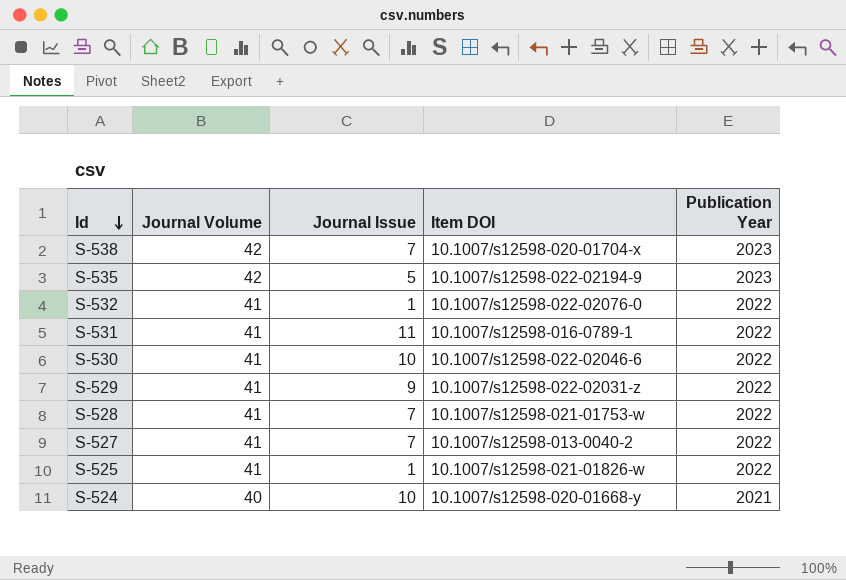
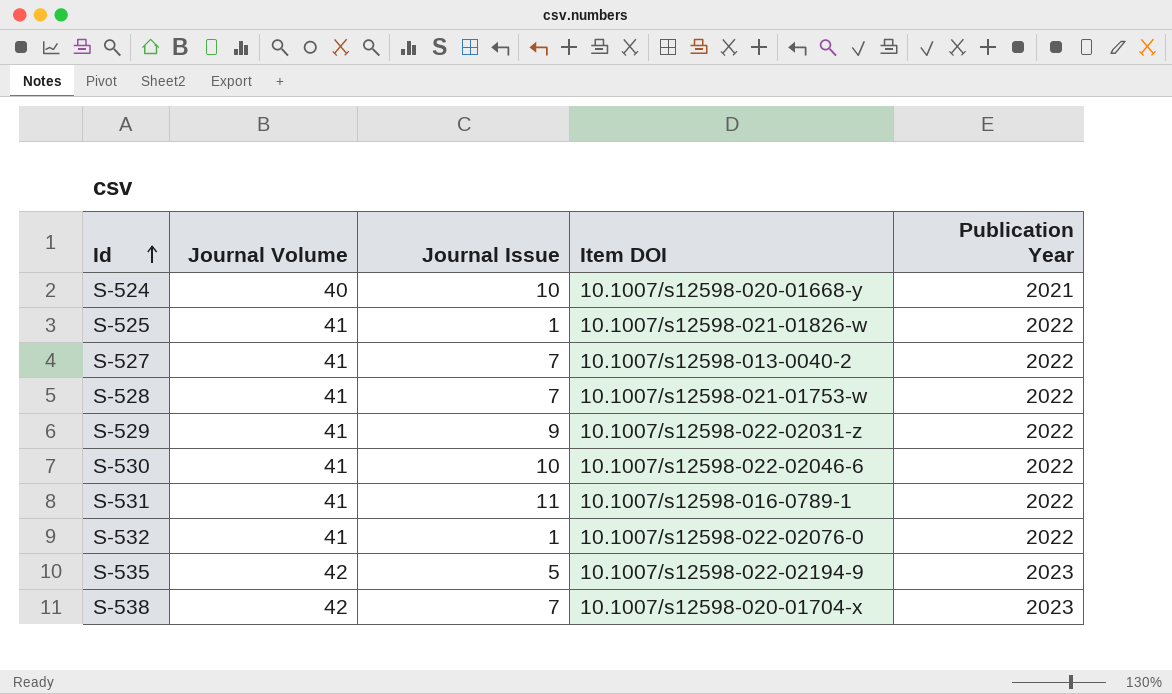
row order: Id descending -> Id ascending

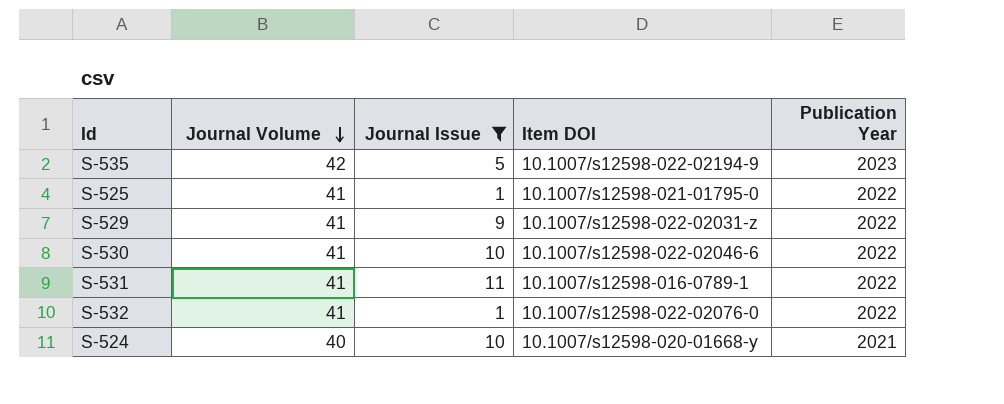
filter: none -> Journal Issue != 7
row order: Id ascending -> Journal Volume descending
S-525 | Item DOI: 10.1007/s12598-021-01826-w -> 10.1007/s12598-021-01795-0

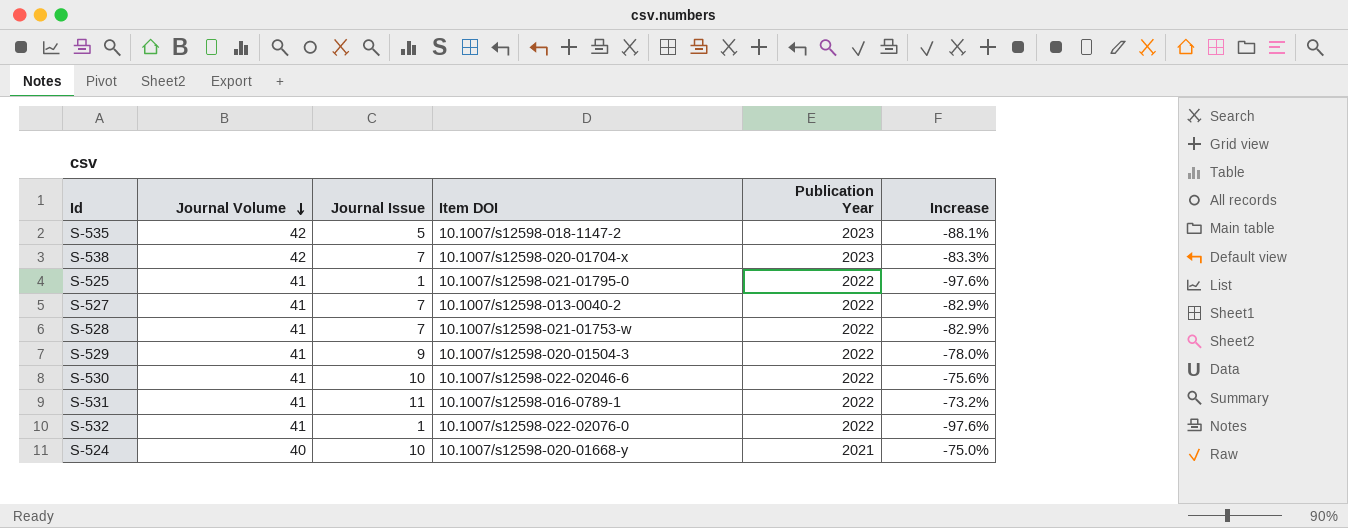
filter: Journal Issue != 7 -> none
column Increase | formula: none -> ([Journal Issue] - [Journal Volume]) / [Journal Volume]
S-535 | Item DOI: 10.1007/s12598-022-02194-9 -> 10.1007/s12598-018-1147-2
S-529 | Item DOI: 10.1007/s12598-022-02031-z -> 10.1007/s12598-020-01504-3

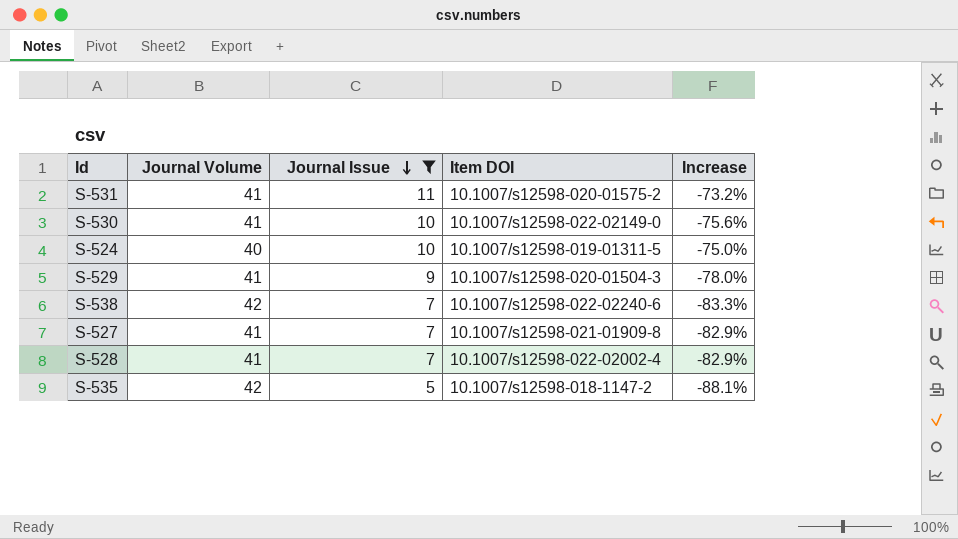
filter: none -> Journal Issue != 1
row order: Journal Volume descending -> Journal Issue descending
column Publication Year | position: 5 -> none
S-531 | Item DOI: 10.1007/s12598-016-0789-1 -> 10.1007/s12598-020-01575-2
S-530 | Item DOI: 10.1007/s12598-022-02046-6 -> 10.1007/s12598-022-02149-0
S-524 | Item DOI: 10.1007/s12598-020-01668-y -> 10.1007/s12598-019-01311-5
S-538 | Item DOI: 10.1007/s12598-020-01704-x -> 10.1007/s12598-022-02240-6
S-527 | Item DOI: 10.1007/s12598-013-0040-2 -> 10.1007/s12598-021-01909-8
S-528 | Item DOI: 10.1007/s12598-021-01753-w -> 10.1007/s12598-022-02002-4

